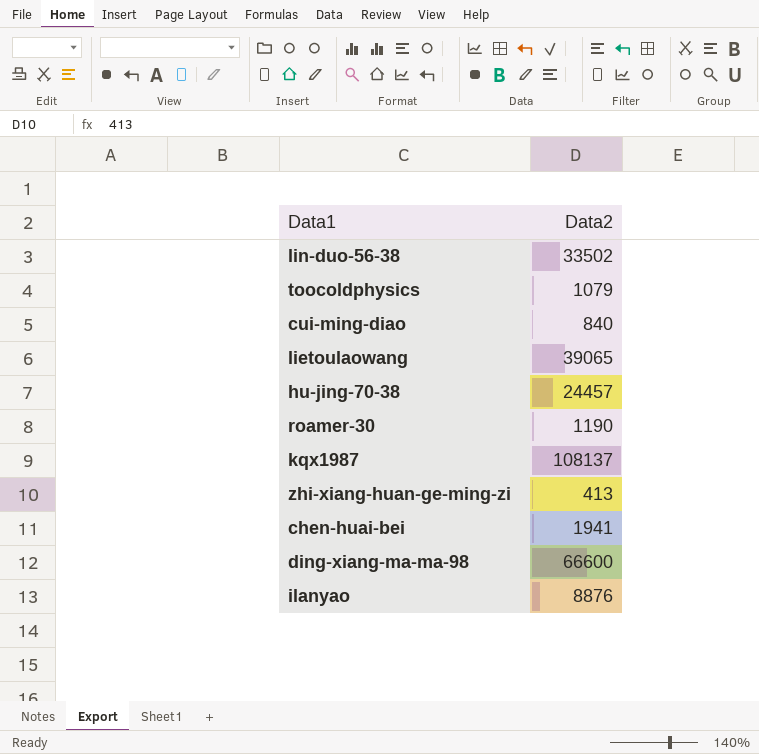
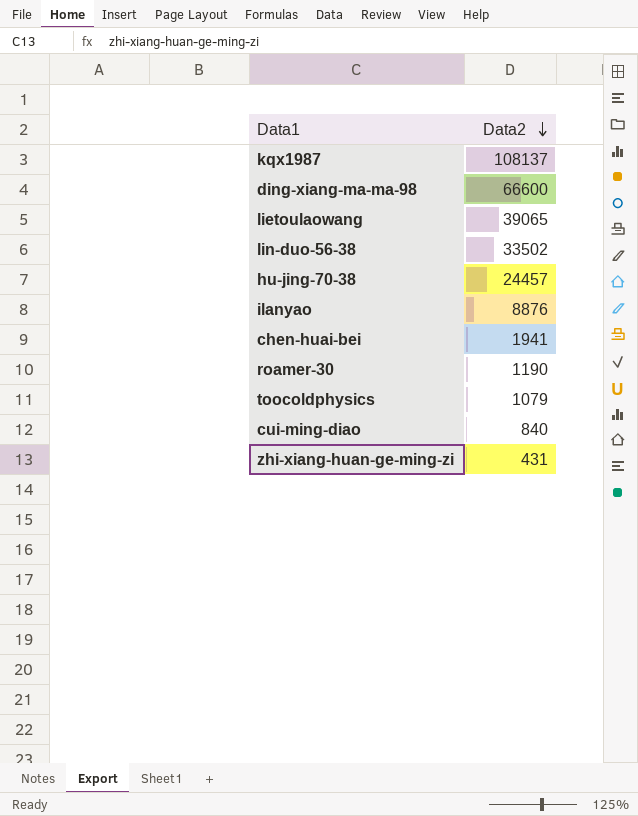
row order: none -> Data2 descending
zhi-xiang-huan-ge-ming-zi | Data2: 413 -> 431

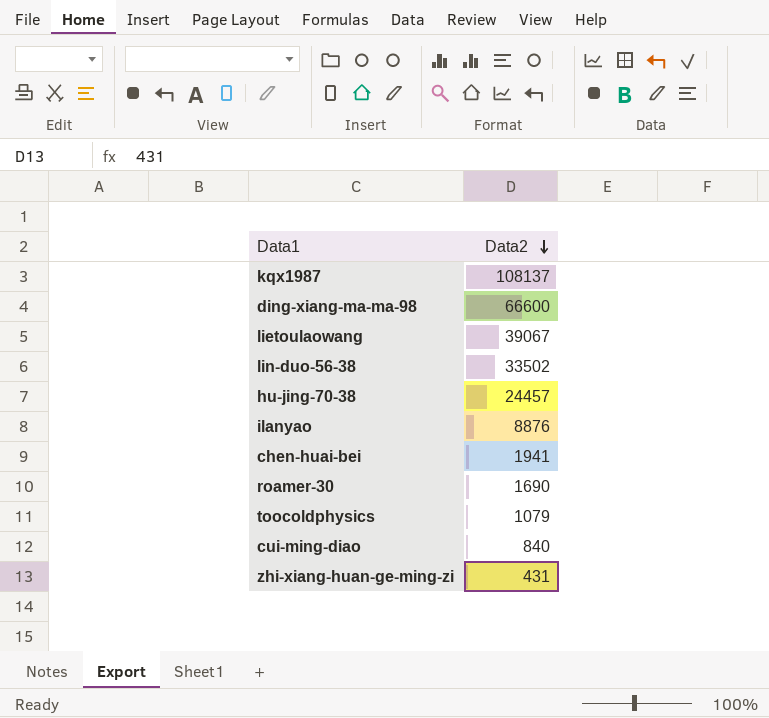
lietoulaowang | Data2: 39065 -> 39067
roamer-30 | Data2: 1190 -> 1690

